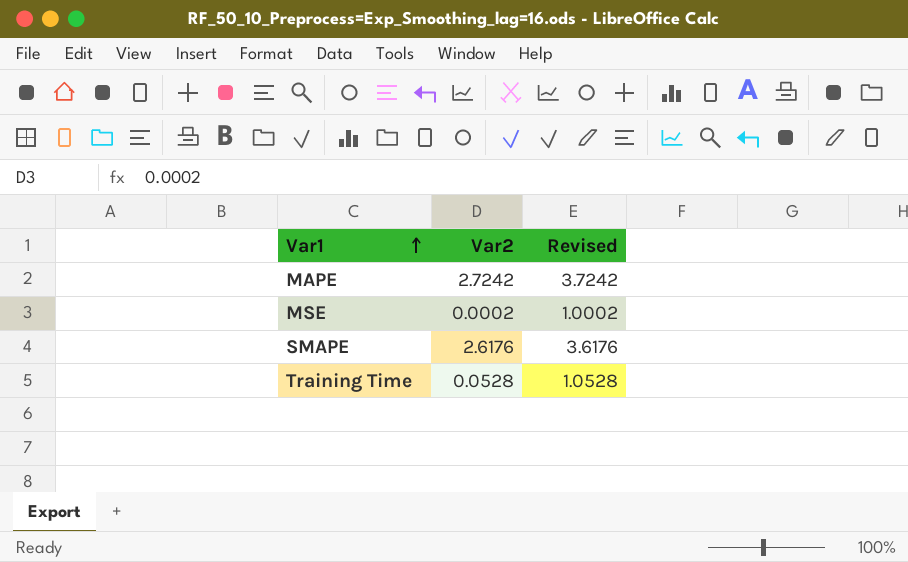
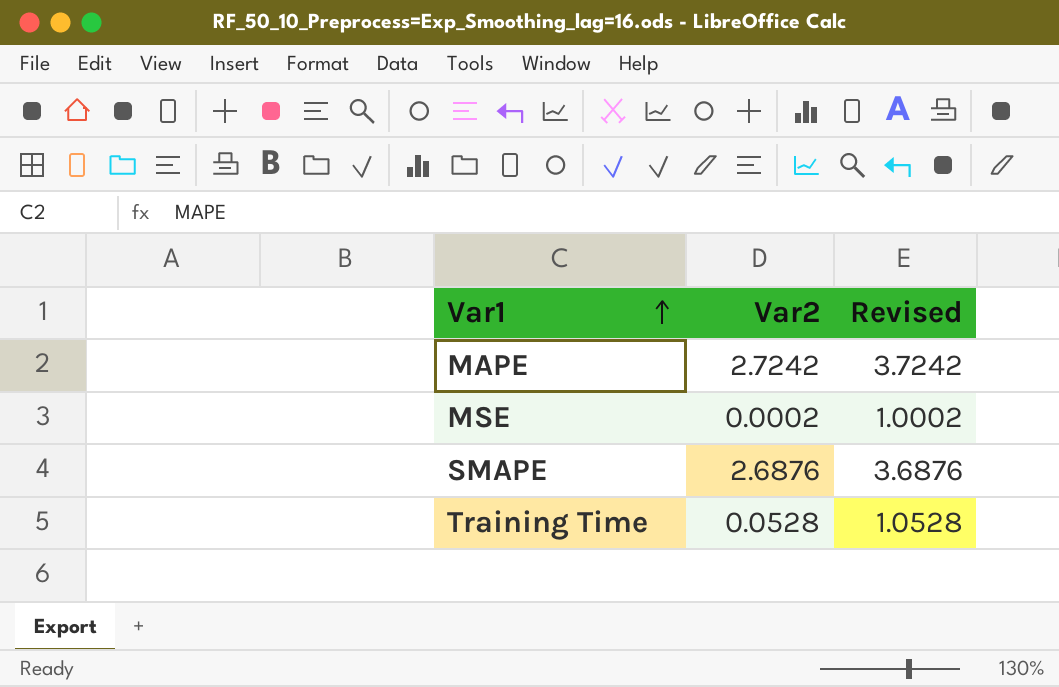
SMAPE | Var2: 2.6176 -> 2.6876
SMAPE | Revised: 3.6176 -> 3.6876

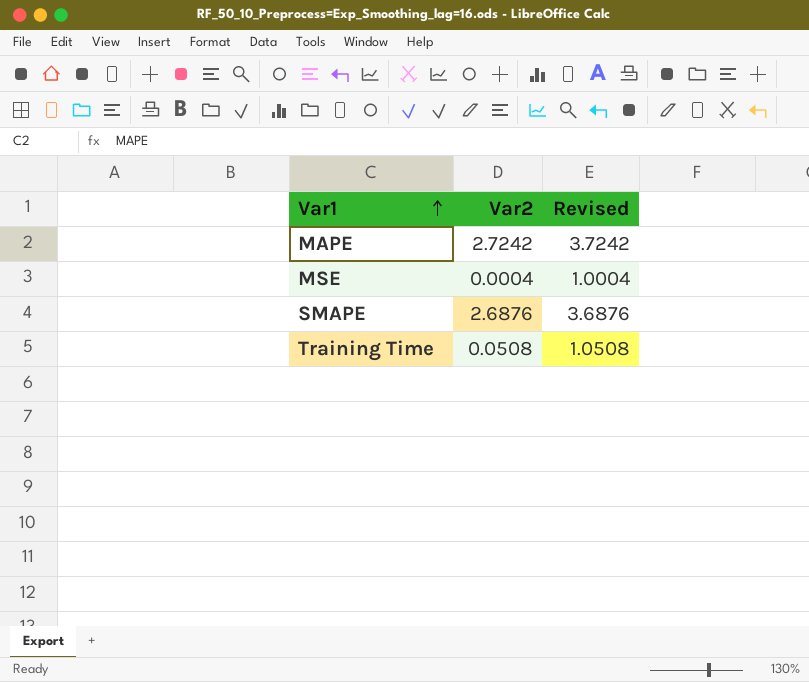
MSE | Var2: 0.0002 -> 0.0004
MSE | Revised: 1.0002 -> 1.0004
Training Time | Var2: 0.0528 -> 0.0508
Training Time | Revised: 1.0528 -> 1.0508

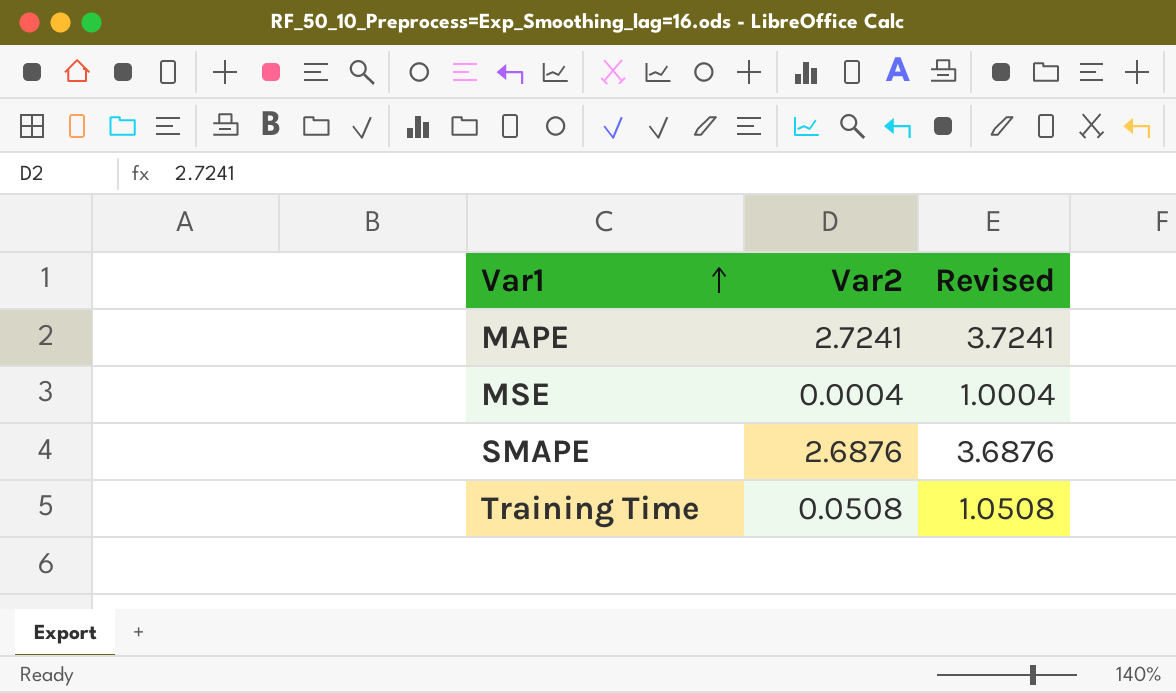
MAPE | Var2: 2.7242 -> 2.7241
MAPE | Revised: 3.7242 -> 3.7241

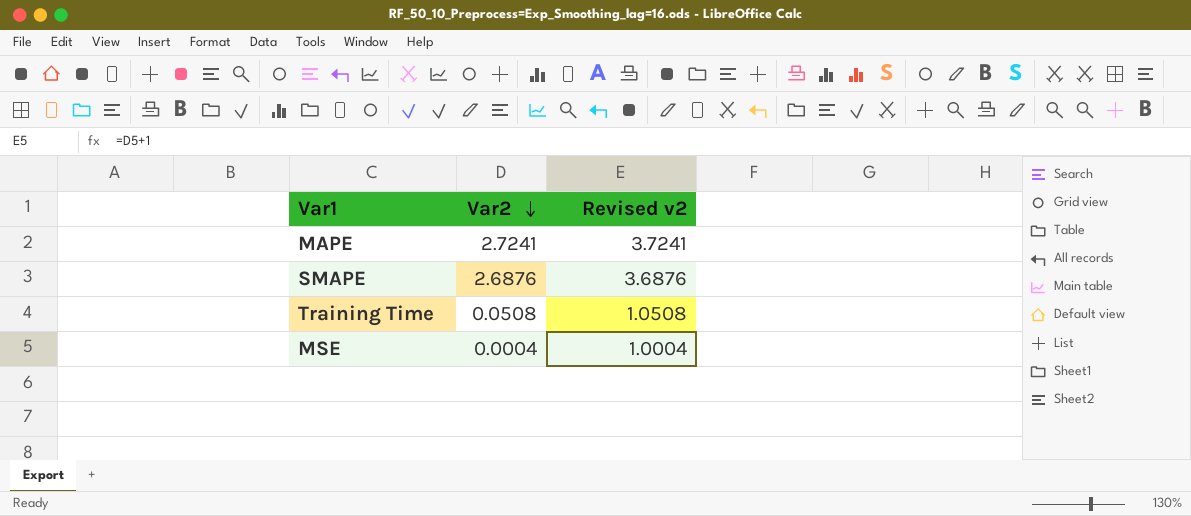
row order: Var1 ascending -> Var2 descending
column name: Revised -> Revised v2

